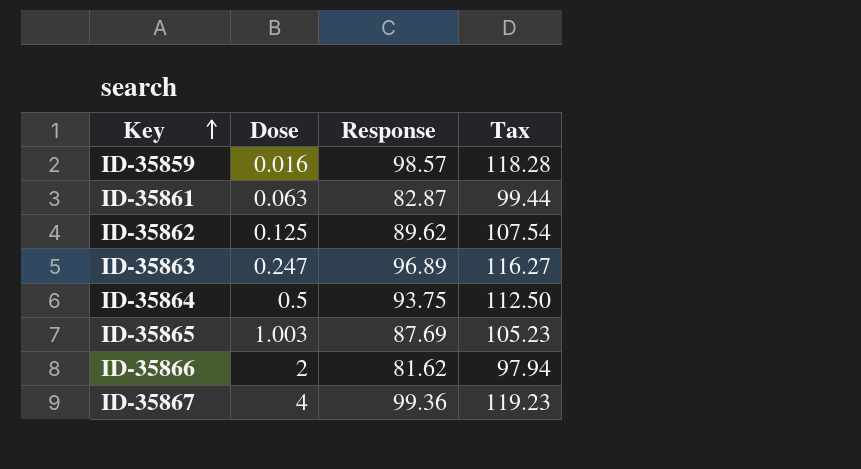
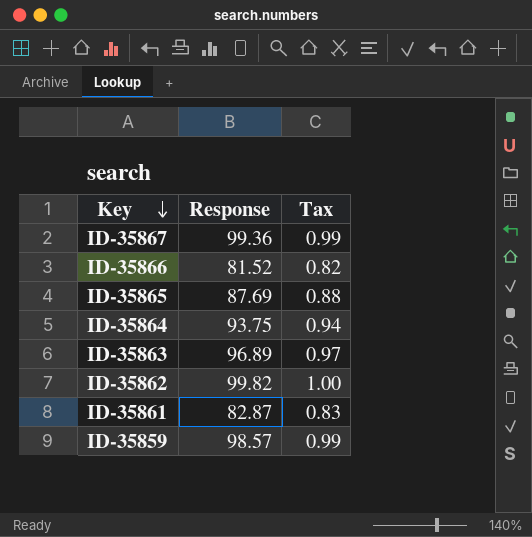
row order: Key ascending -> Key descending
column Dose | position: 2 -> none
column Tax | formula: [Response] * 1.2 -> [Response] * 0.01
ID-35866 | Response: 81.62 -> 81.52
ID-35862 | Response: 89.62 -> 99.82

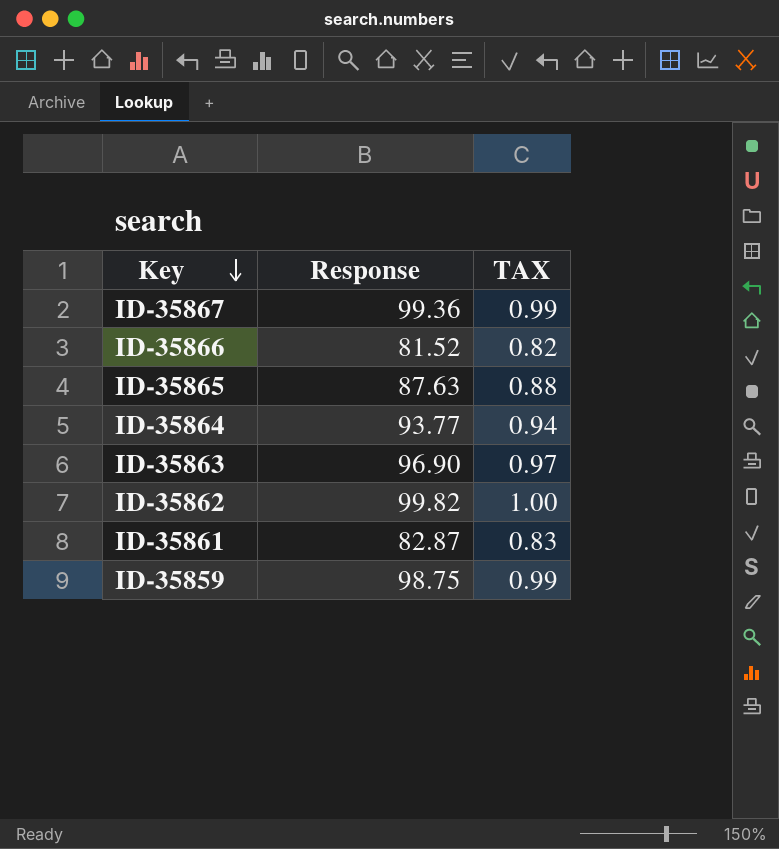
column name: Tax -> TAX
ID-35865 | Response: 87.69 -> 87.63
ID-35864 | Response: 93.75 -> 93.77
ID-35863 | Response: 96.89 -> 96.90
ID-35859 | Response: 98.57 -> 98.75

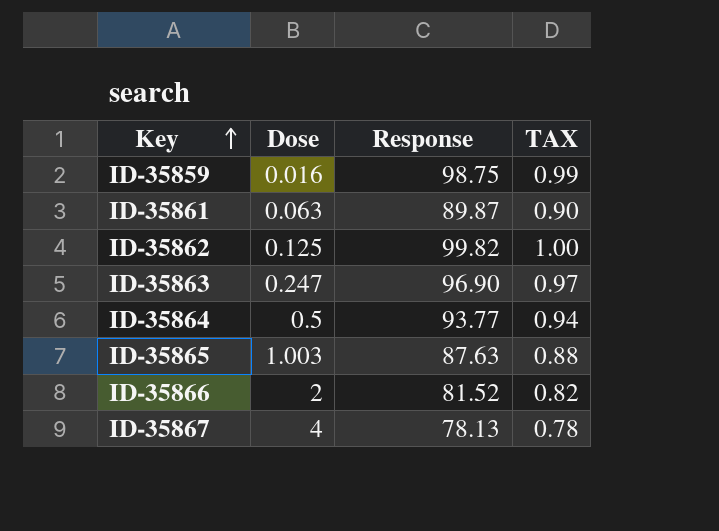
row order: Key descending -> Key ascending
column Dose | position: none -> 2
ID-35861 | Response: 82.87 -> 89.87
ID-35861 | TAX: 0.83 -> 0.90
ID-35867 | Response: 99.36 -> 78.13
ID-35867 | TAX: 0.99 -> 0.78

